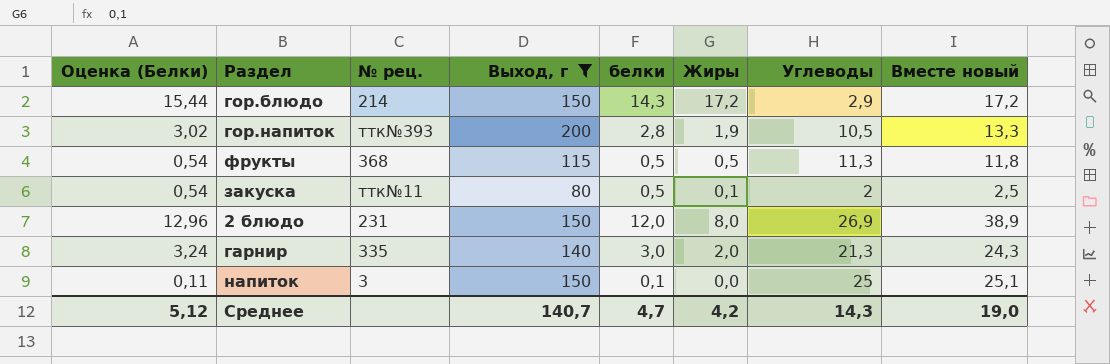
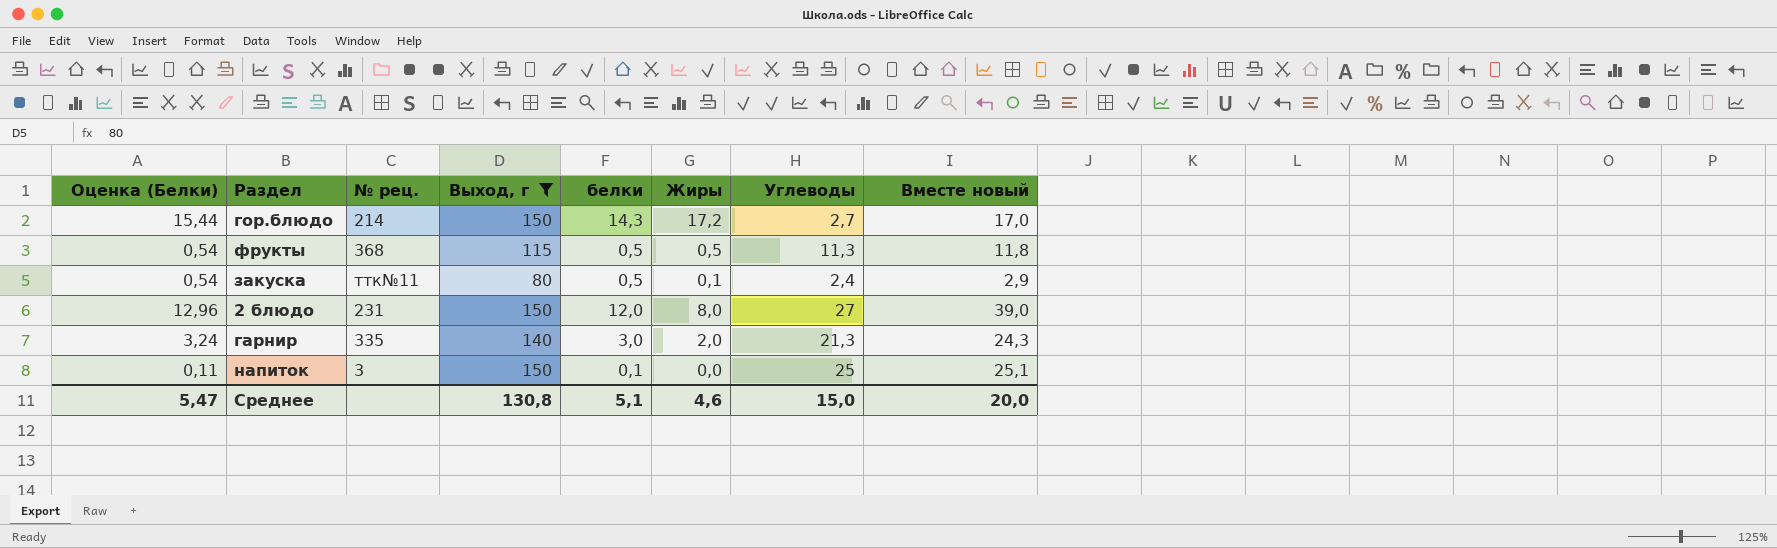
row гор.напиток: 3,02 | ттк№393 | 200 | 2,8 | 1,9 | 10,5 | 13,3 -> none
гор.блюдо | Углеводы: 2,9 -> 2,7
гор.блюдо | Вместе новый: 17,2 -> 17,0
закуска | Углеводы: 2 -> 2,4
закуска | Вместе новый: 2,5 -> 2,9
2 блюдо | Углеводы: 26,9 -> 27
2 блюдо | Вместе новый: 38,9 -> 39,0
Среднее | Оценка (Белки): 5,12 -> 5,47
Среднее | Выход, г: 140,7 -> 130,8
Среднее | белки: 4,7 -> 5,1
Среднее | Жиры: 4,2 -> 4,6
Среднее | Углеводы: 14,3 -> 15,0
Среднее | Вместе новый: 19,0 -> 20,0

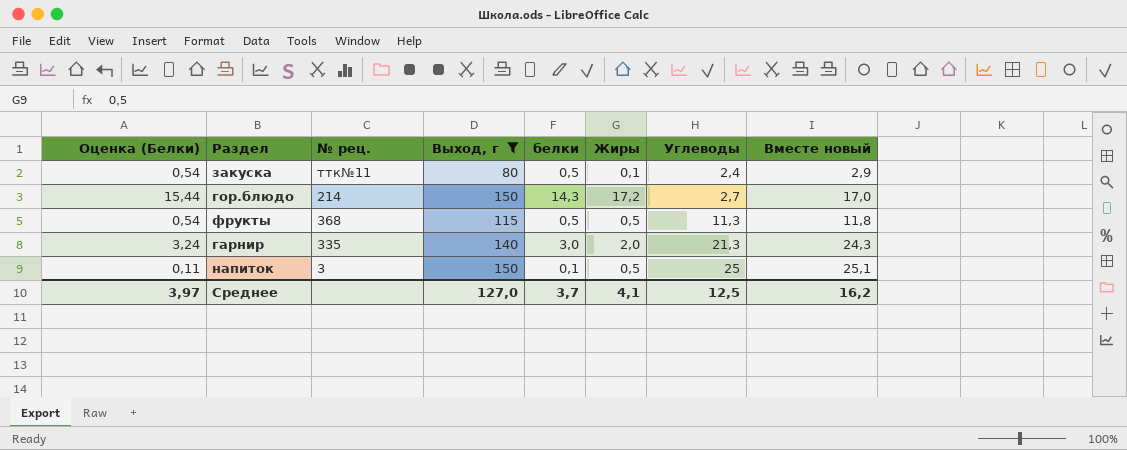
row order: none -> Углеводы ascending
row 2 блюдо: 12,96 | 231 | 150 | 12,0 | 8,0 | 27 | 39,0 -> none
напиток | Жиры: 0,0 -> 0,5
Среднее | Оценка (Белки): 5,47 -> 3,97
Среднее | Выход, г: 130,8 -> 127,0
Среднее | белки: 5,1 -> 3,7
Среднее | Жиры: 4,6 -> 4,1
Среднее | Углеводы: 15,0 -> 12,5
Среднее | Вместе новый: 20,0 -> 16,2

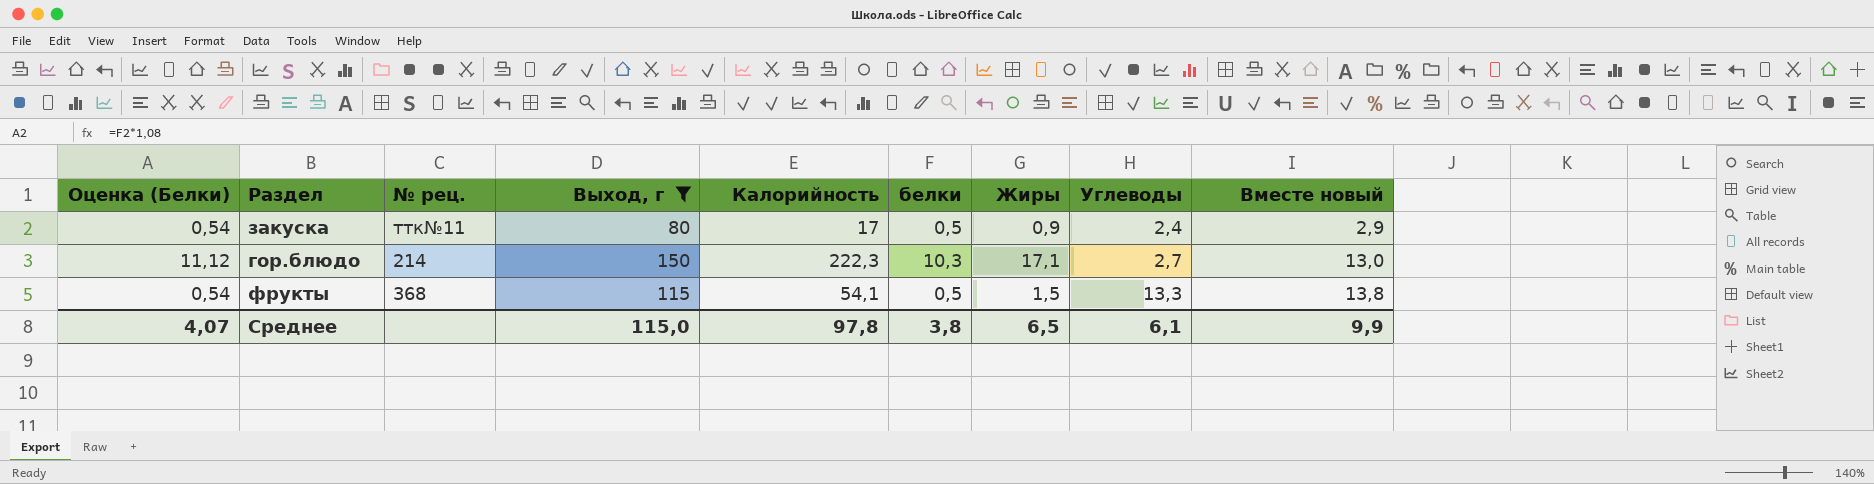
column Калорийность | position: none -> 5
row гарнир: 3,24 | 335 | 140 | 3,0 | 2,0 | 21,3 | 24,3 -> none
row напиток: 0,11 | 3 | 150 | 0,1 | 0,5 | 25 | 25,1 -> none
закуска | Жиры: 0,1 -> 0,9
гор.блюдо | Оценка (Белки): 15,44 -> 11,12
гор.блюдо | белки: 14,3 -> 10,3
гор.блюдо | Жиры: 17,2 -> 17,1
гор.блюдо | Вместе новый: 17,0 -> 13,0
фрукты | Жиры: 0,5 -> 1,5
фрукты | Углеводы: 11,3 -> 13,3
фрукты | Вместе новый: 11,8 -> 13,8
Среднее | Оценка (Белки): 3,97 -> 4,07
Среднее | Выход, г: 127,0 -> 115,0
Среднее | белки: 3,7 -> 3,8
Среднее | Жиры: 4,1 -> 6,5
Среднее | Углеводы: 12,5 -> 6,1
Среднее | Вместе новый: 16,2 -> 9,9

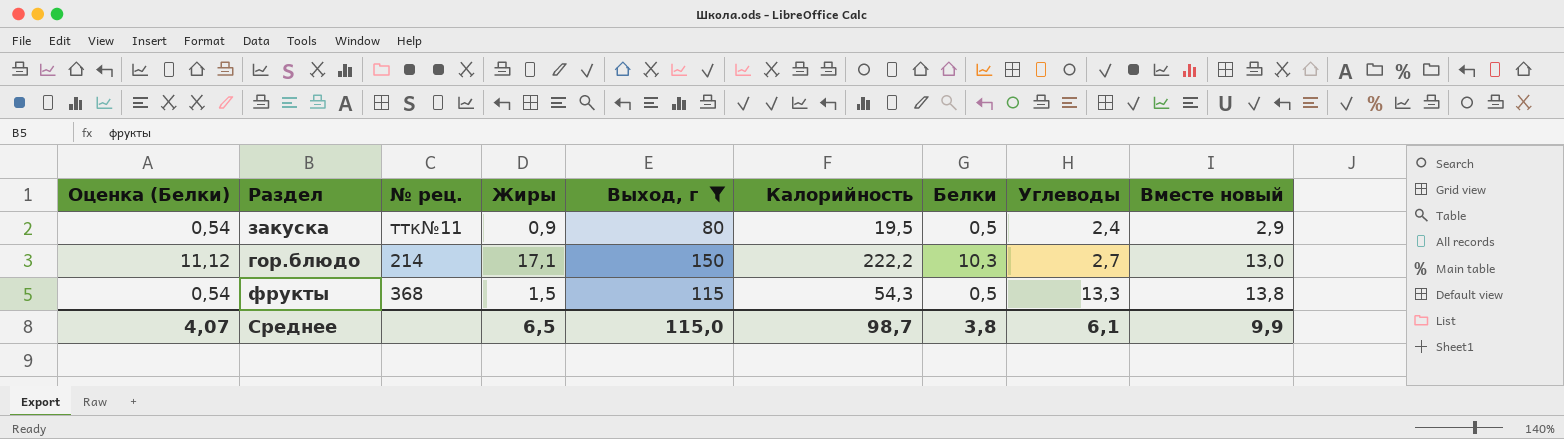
column Жиры | position: 7 -> 4
column name: белки -> Белки
закуска | Калорийность: 17 -> 19,5
гор.блюдо | Калорийность: 222,3 -> 222,2
фрукты | Калорийность: 54,1 -> 54,3
Среднее | Калорийность: 97,8 -> 98,7

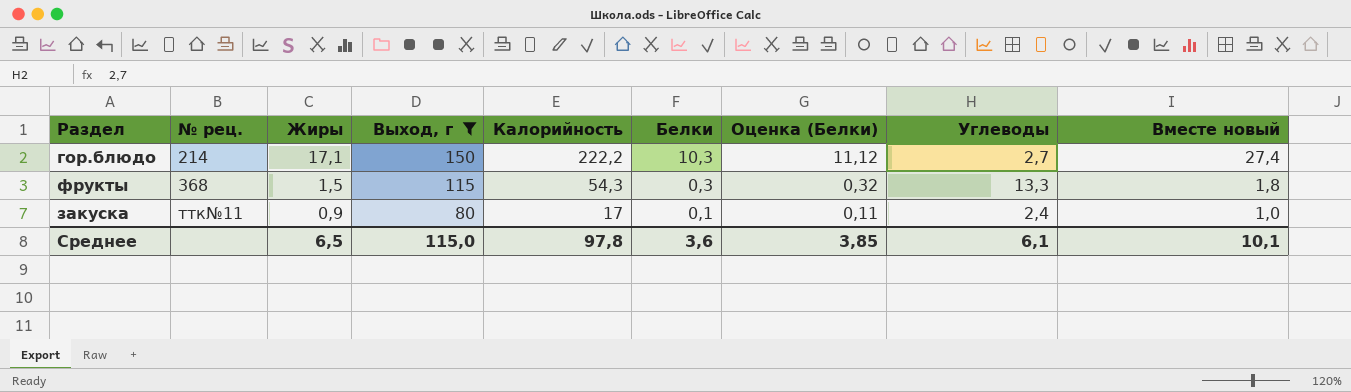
row order: Углеводы ascending -> № рец. ascending
column Оценка (Белки) | position: 1 -> 7
column Вместе новый | formula: [Белки] + [Углеводы] -> [Жиры] + [Белки]
фрукты | Белки: 0,5 -> 0,3
фрукты | Оценка (Белки): 0,54 -> 0,32
закуска | Калорийность: 19,5 -> 17
закуска | Белки: 0,5 -> 0,1
закуска | Оценка (Белки): 0,54 -> 0,11
Среднее | Калорийность: 98,7 -> 97,8
Среднее | Белки: 3,8 -> 3,6
Среднее | Оценка (Белки): 4,07 -> 3,85
Среднее | Вместе новый: 9,9 -> 10,1

